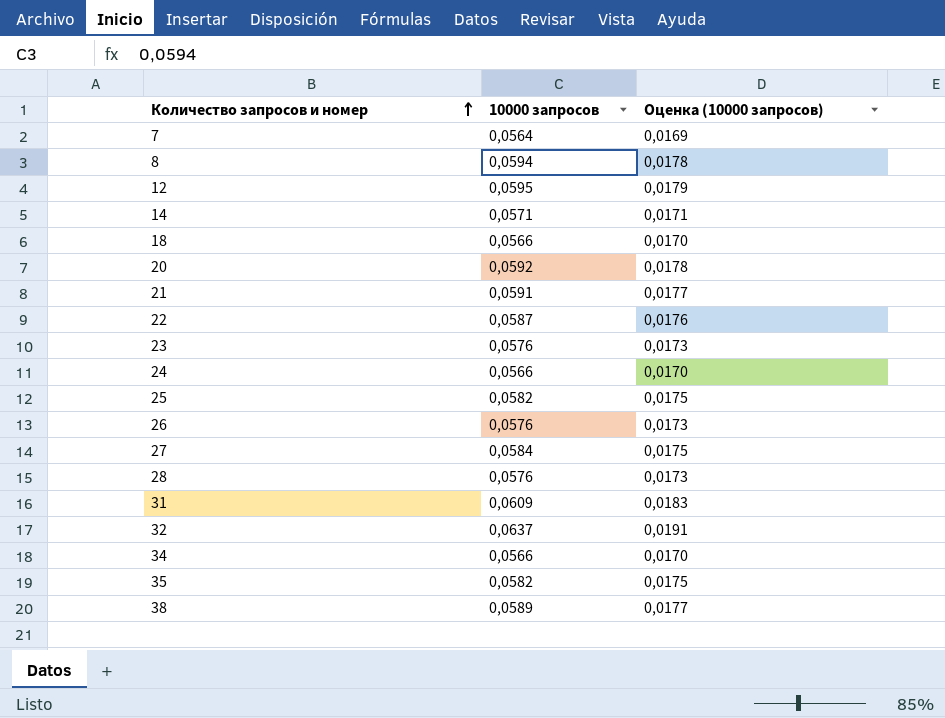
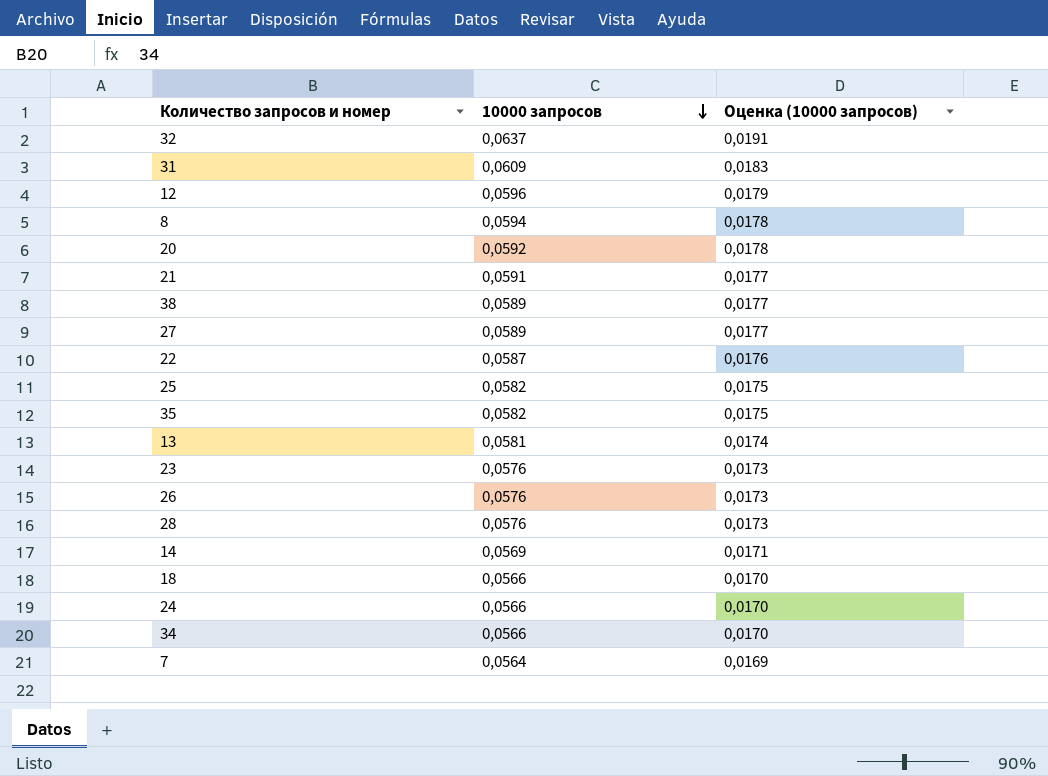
row order: Количество запросов и номер ascending -> 10000 запросов descending
12 | 10000 запросов: 0,0595 -> 0,0596
27 | 10000 запросов: 0,0584 -> 0,0589
27 | Оценка (10000 запросов): 0,0175 -> 0,0177
row 13: none -> 0,0581 | 0,0174
14 | 10000 запросов: 0,0571 -> 0,0569

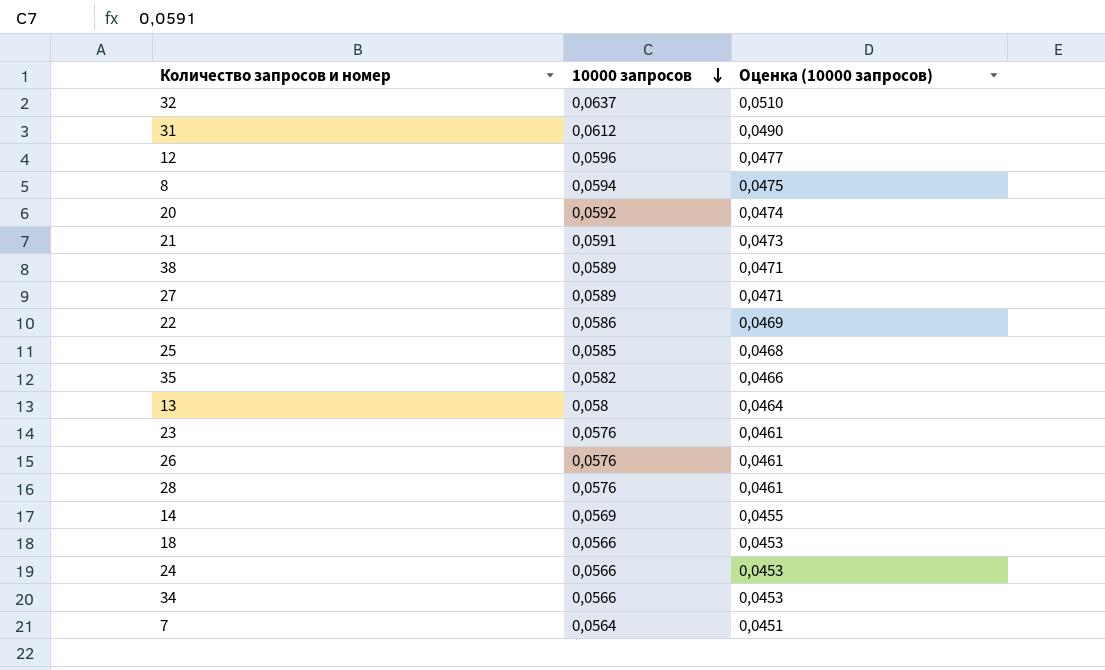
column Оценка (10000 запросов) | formula: [10000 запросов] * 0,3 -> [10000 запросов] * 0,8
31 | 10000 запросов: 0,0609 -> 0,0612
22 | 10000 запросов: 0,0587 -> 0,0586
25 | 10000 запросов: 0,0582 -> 0,0585
13 | 10000 запросов: 0,0581 -> 0,058

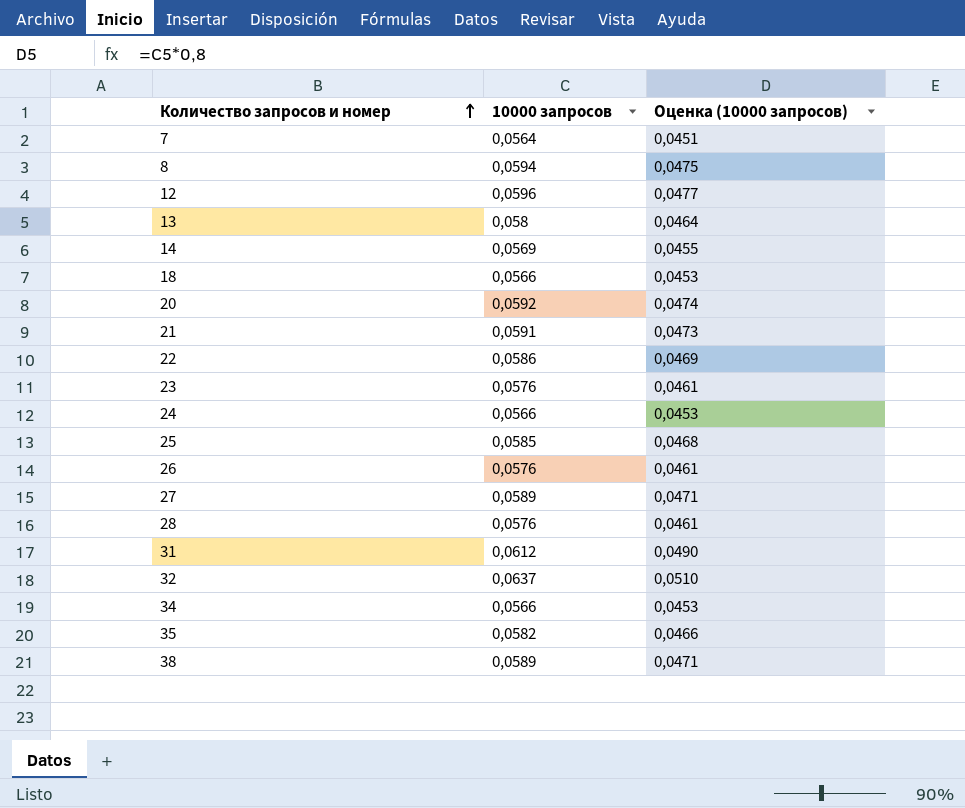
row order: 10000 запросов descending -> Количество запросов и номер ascending

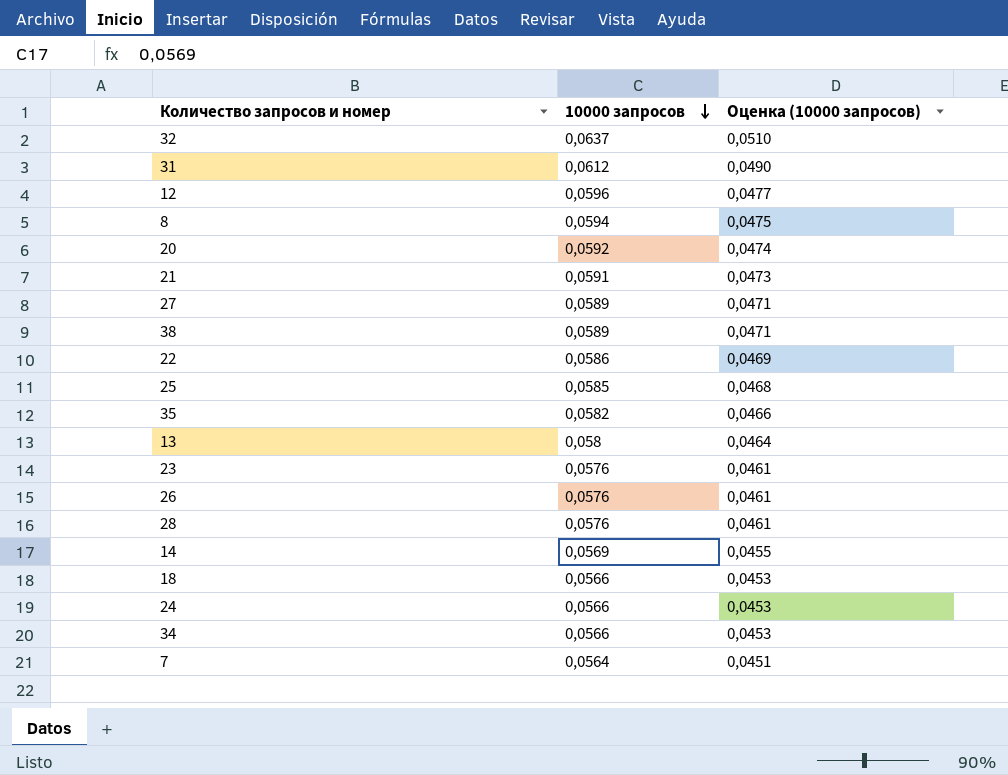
row order: Количество запросов и номер ascending -> 10000 запросов descending

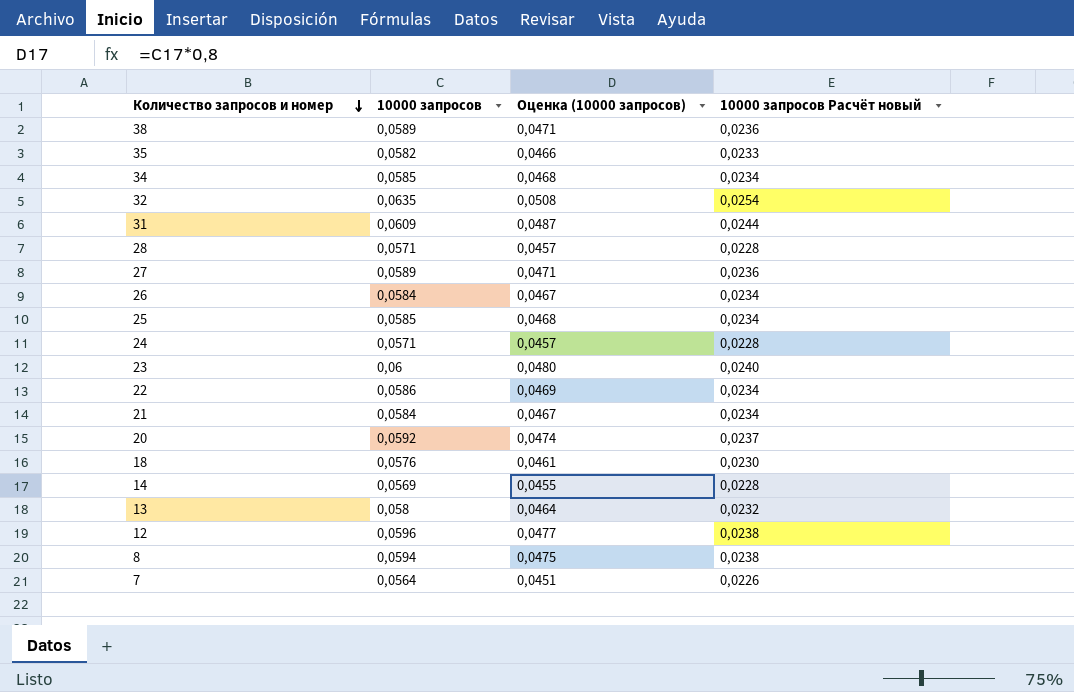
row order: 10000 запросов descending -> Количество запросов и номер descending
column 10000 запросов Расчёт новый | formula: none -> [10000 запросов] * 0,4
34 | 10000 запросов: 0,0566 -> 0,0585
34 | Оценка (10000 запросов): 0,0453 -> 0,0468
32 | 10000 запросов: 0,0637 -> 0,0635
32 | Оценка (10000 запросов): 0,0510 -> 0,0508
31 | 10000 запросов: 0,0612 -> 0,0609
31 | Оценка (10000 запросов): 0,0490 -> 0,0487
28 | 10000 запросов: 0,0576 -> 0,0571
28 | Оценка (10000 запросов): 0,0461 -> 0,0457
26 | 10000 запросов: 0,0576 -> 0,0584
26 | Оценка (10000 запросов): 0,0461 -> 0,0467
24 | 10000 запросов: 0,0566 -> 0,0571
24 | Оценка (10000 запросов): 0,0453 -> 0,0457
23 | 10000 запросов: 0,0576 -> 0,06
23 | Оценка (10000 запросов): 0,0461 -> 0,0480
21 | 10000 запросов: 0,0591 -> 0,0584
21 | Оценка (10000 запросов): 0,0473 -> 0,0467
18 | 10000 запросов: 0,0566 -> 0,0576
18 | Оценка (10000 запросов): 0,0453 -> 0,0461

